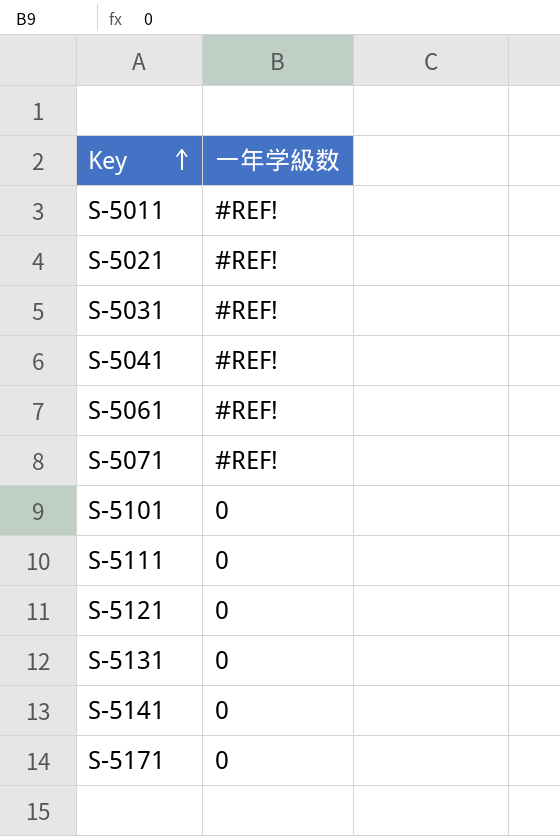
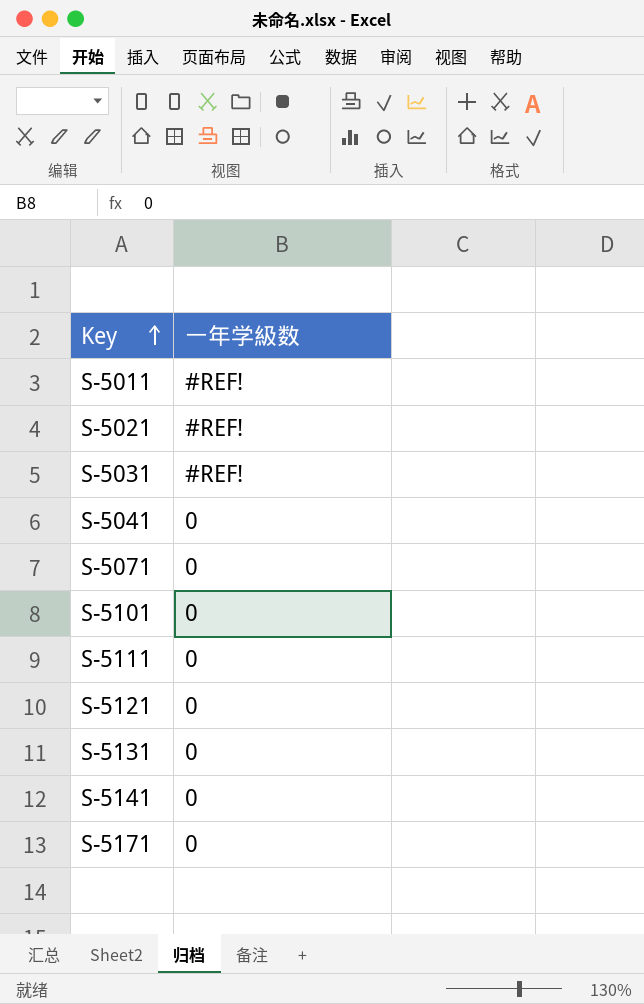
row S-5061: #REF! -> none
S-5041 | 一年学級数: #REF! -> 0
S-5071 | 一年学級数: #REF! -> 0

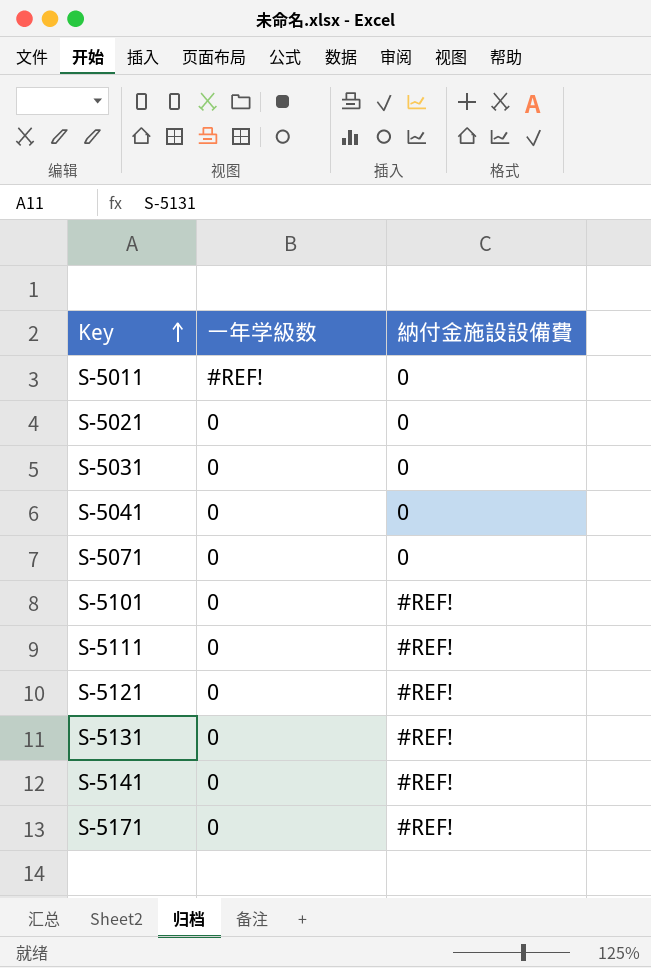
column 納付金施設設備費 | position: none -> 3
S-5021 | 一年学級数: #REF! -> 0
S-5031 | 一年学級数: #REF! -> 0

